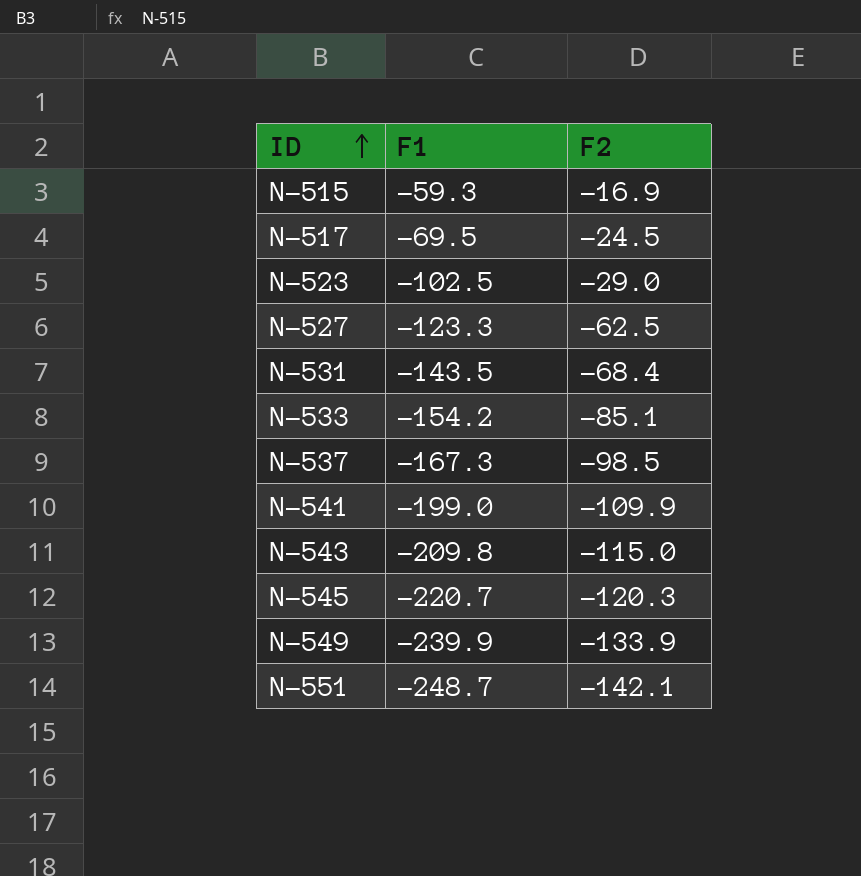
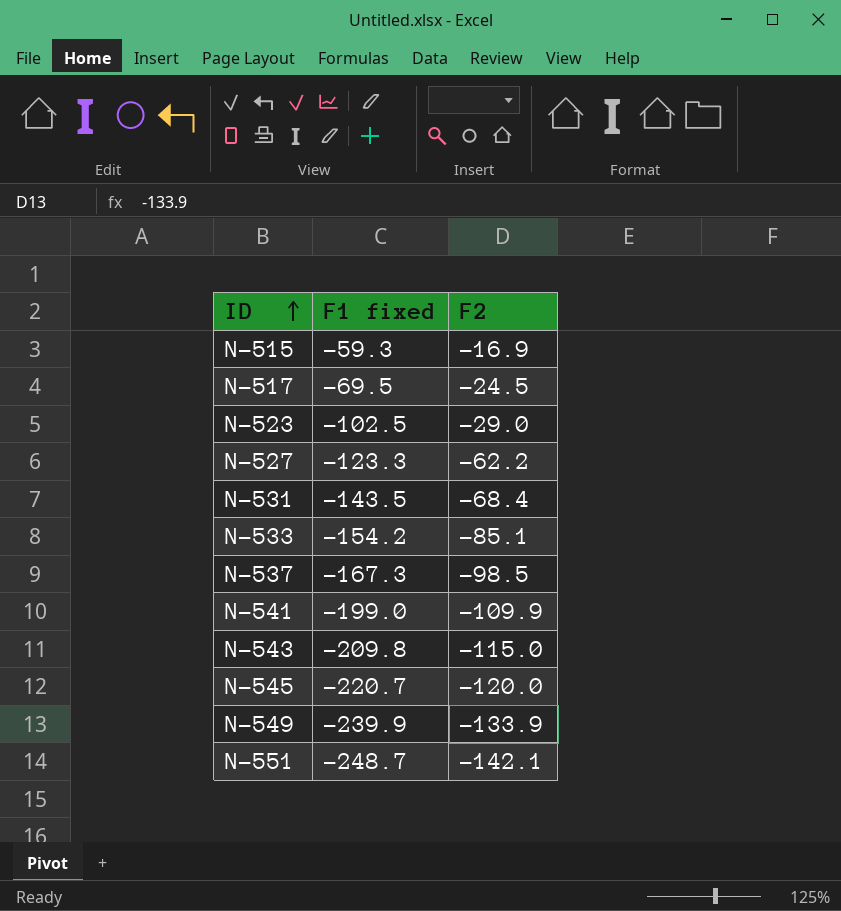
column name: F1 -> F1 fixed
N-527 | F2: -62.5 -> -62.2
N-545 | F2: -120.3 -> -120.0

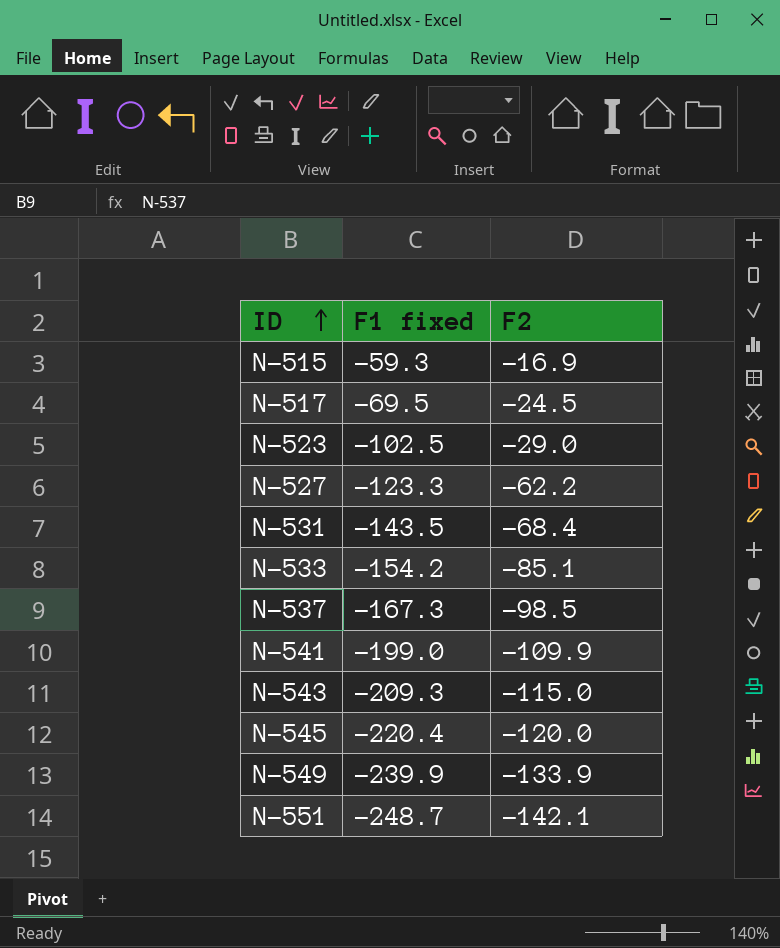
N-543 | F1 fixed: -209.8 -> -209.3
N-545 | F1 fixed: -220.7 -> -220.4

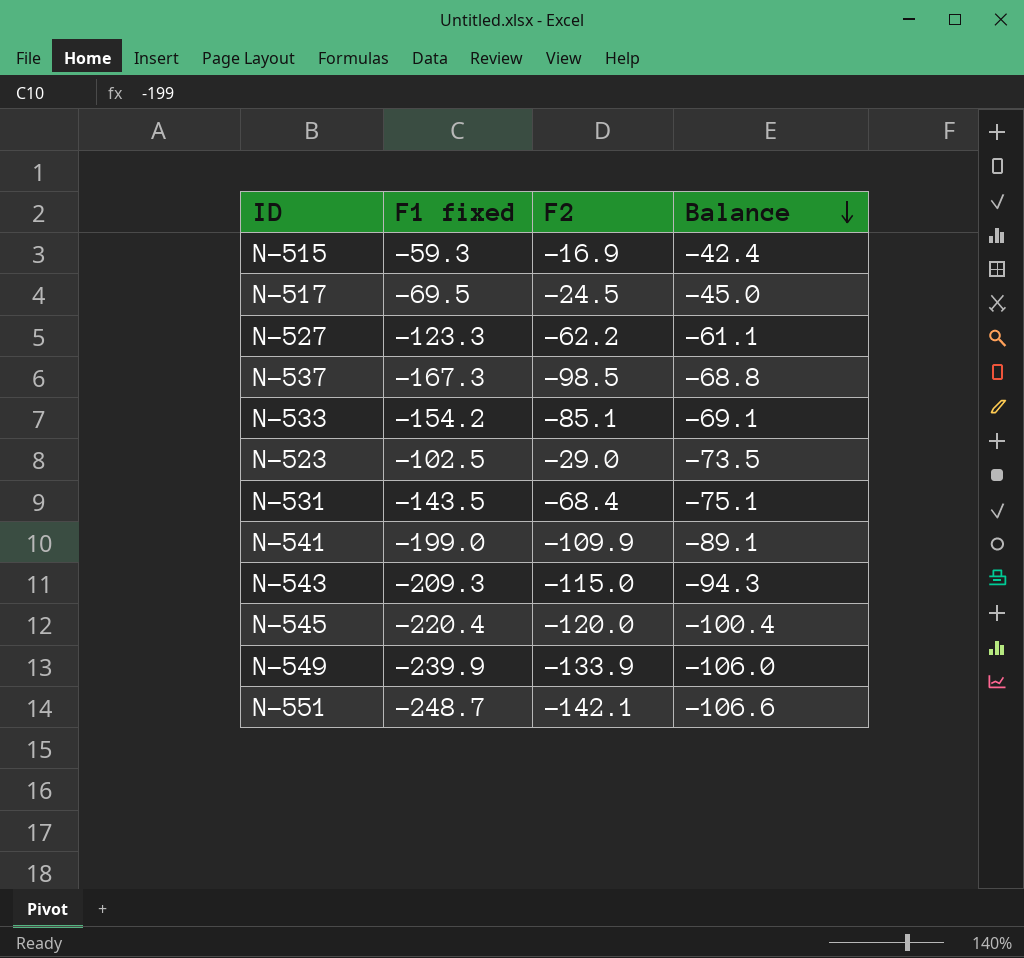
row order: ID ascending -> Balance descending
column Balance | formula: none -> [F1 fixed] - [F2]

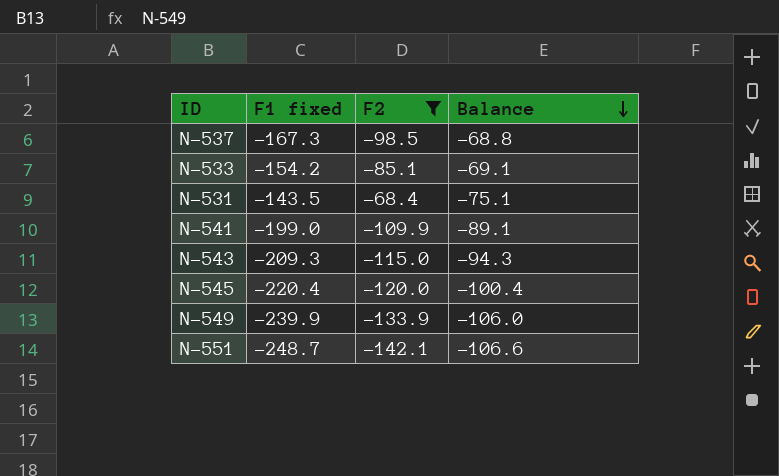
filter: none -> F2 <= -68.4

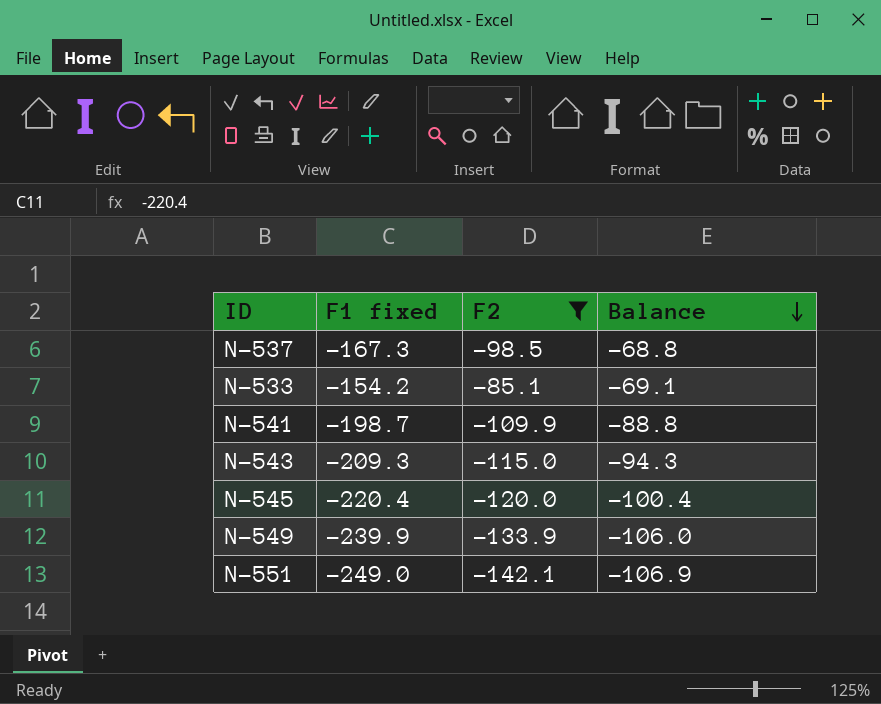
row N-531: -143.5 | -68.4 | -75.1 -> none
N-541 | F1 fixed: -199.0 -> -198.7
N-541 | Balance: -89.1 -> -88.8
N-551 | F1 fixed: -248.7 -> -249.0
N-551 | Balance: -106.6 -> -106.9

